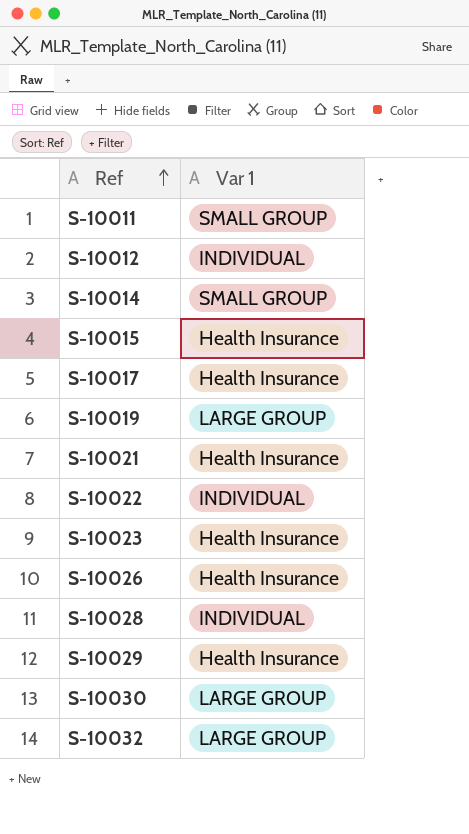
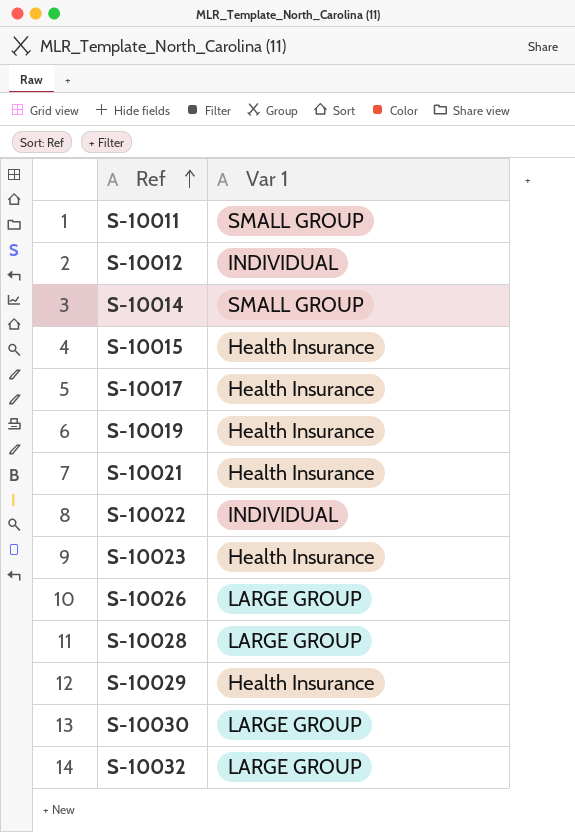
S-10019 | Var 1: LARGE GROUP -> Health Insurance
S-10026 | Var 1: Health Insurance -> LARGE GROUP
S-10028 | Var 1: INDIVIDUAL -> LARGE GROUP

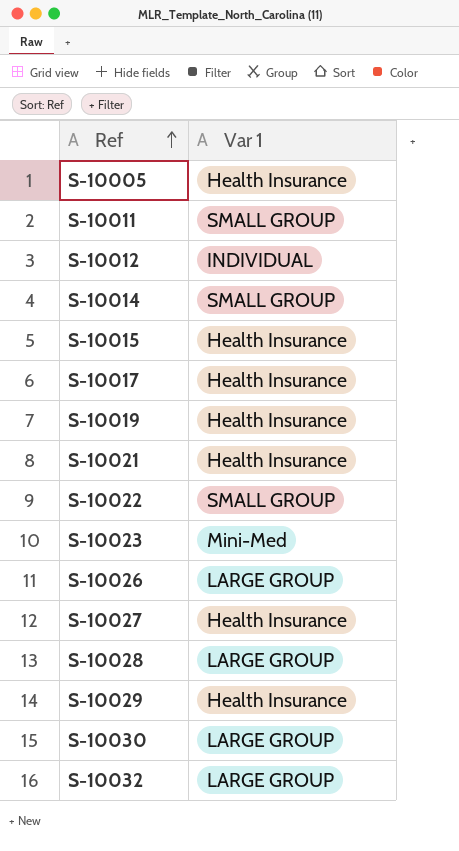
row S-10005: none -> Health Insurance
S-10022 | Var 1: INDIVIDUAL -> SMALL GROUP
S-10023 | Var 1: Health Insurance -> Mini-Med
row S-10027: none -> Health Insurance

